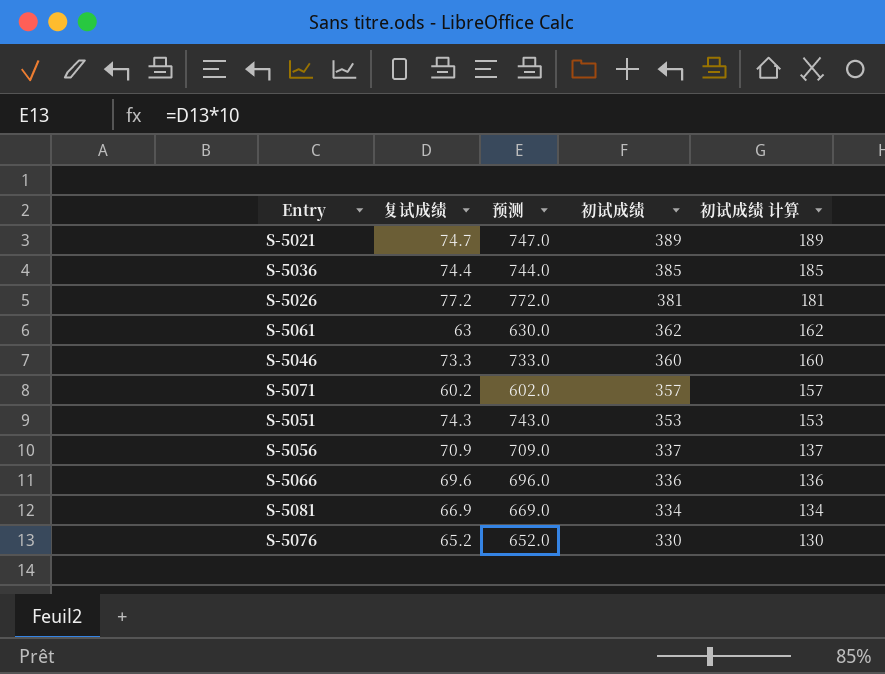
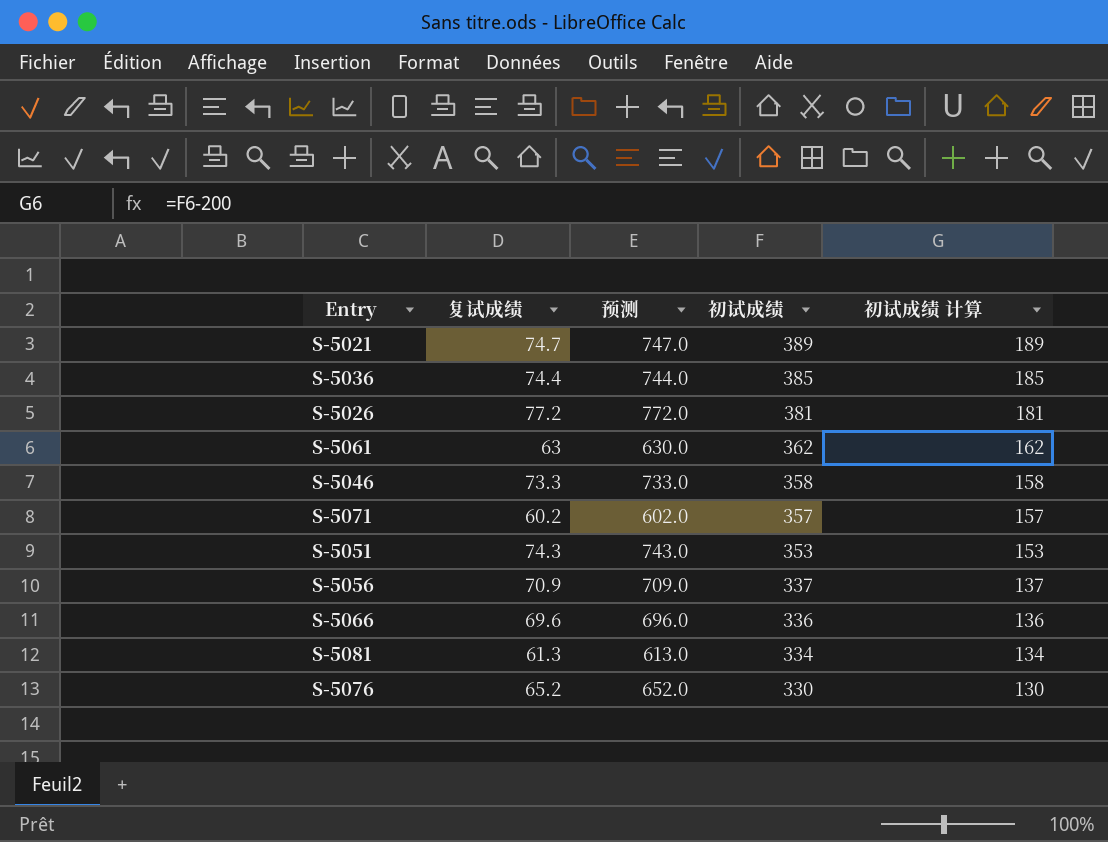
S-5046 | 初试成绩: 360 -> 358
S-5046 | 初试成绩 计算: 160 -> 158
S-5081 | 复试成绩: 66.9 -> 61.3
S-5081 | 预测: 669.0 -> 613.0

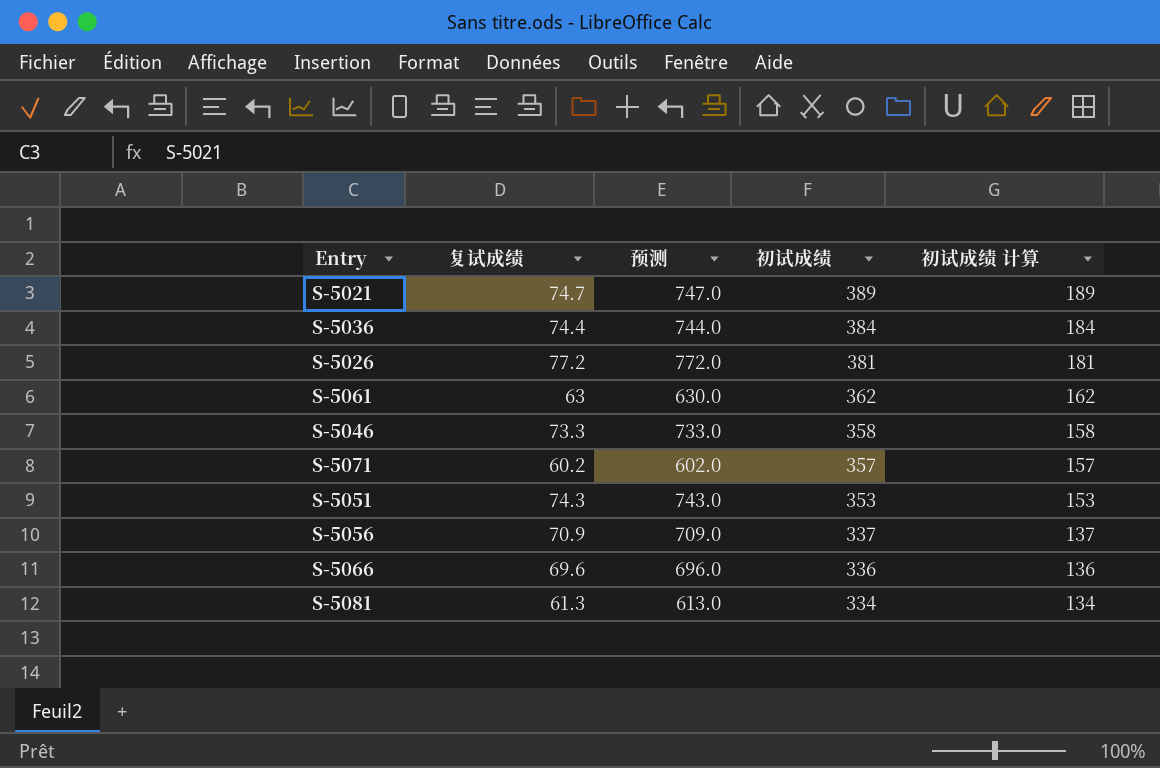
row S-5076: 65.2 | 652.0 | 330 | 130 -> none
S-5036 | 初试成绩: 385 -> 384
S-5036 | 初试成绩 计算: 185 -> 184

